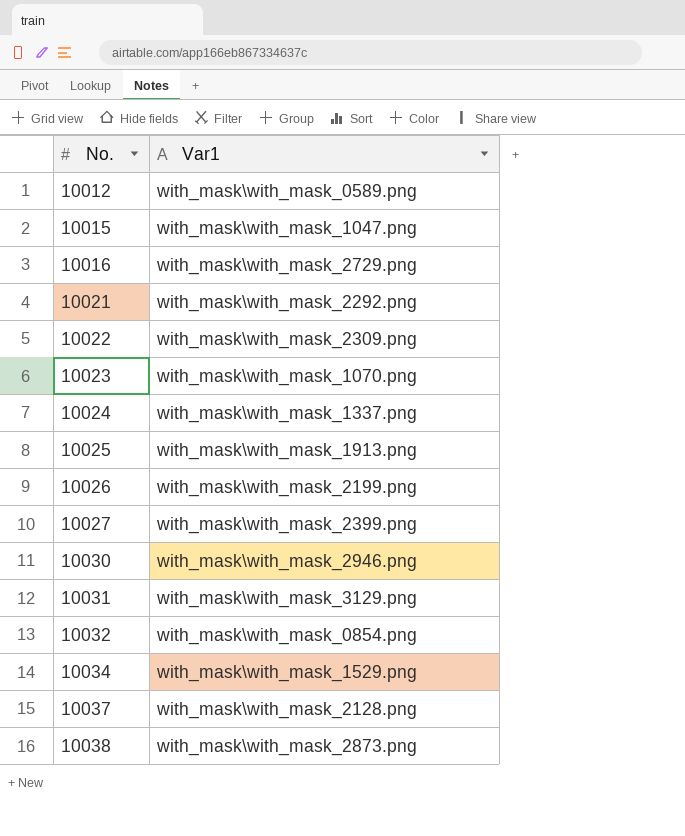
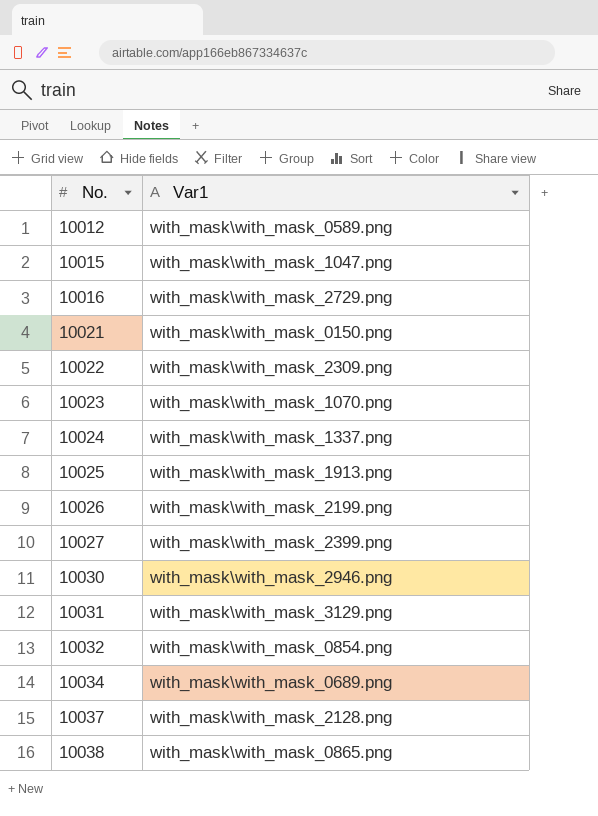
10021 | Var1: with_mask\with_mask_2292.png -> with_mask\with_mask_0150.png
10034 | Var1: with_mask\with_mask_1529.png -> with_mask\with_mask_0689.png
10038 | Var1: with_mask\with_mask_2873.png -> with_mask\with_mask_0865.png

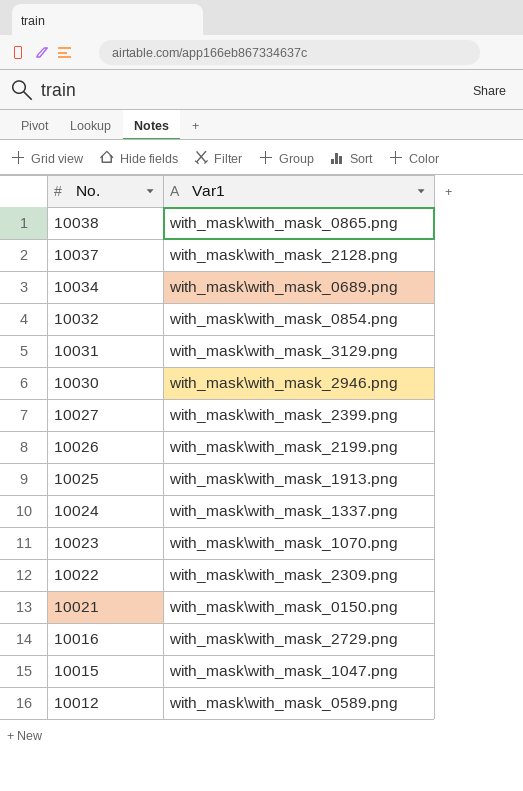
row order: No. ascending -> No. descending

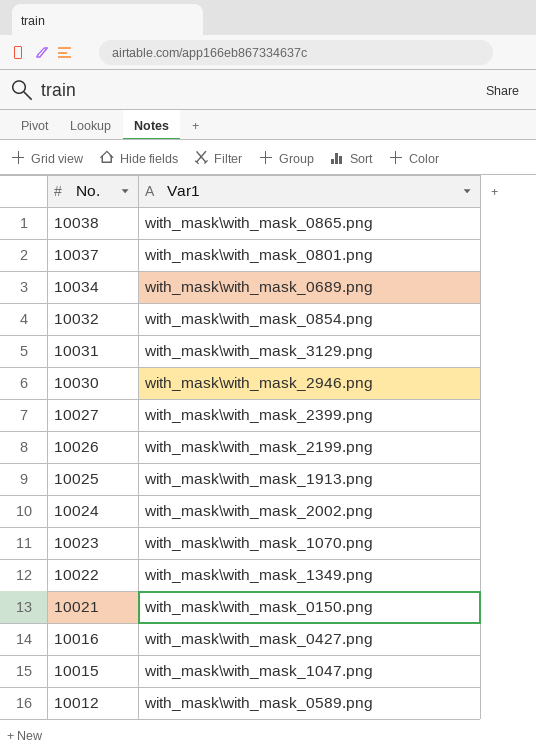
10037 | Var1: with_mask\with_mask_2128.png -> with_mask\with_mask_0801.png
10024 | Var1: with_mask\with_mask_1337.png -> with_mask\with_mask_2002.png
10022 | Var1: with_mask\with_mask_2309.png -> with_mask\with_mask_1349.png
10016 | Var1: with_mask\with_mask_2729.png -> with_mask\with_mask_0427.png

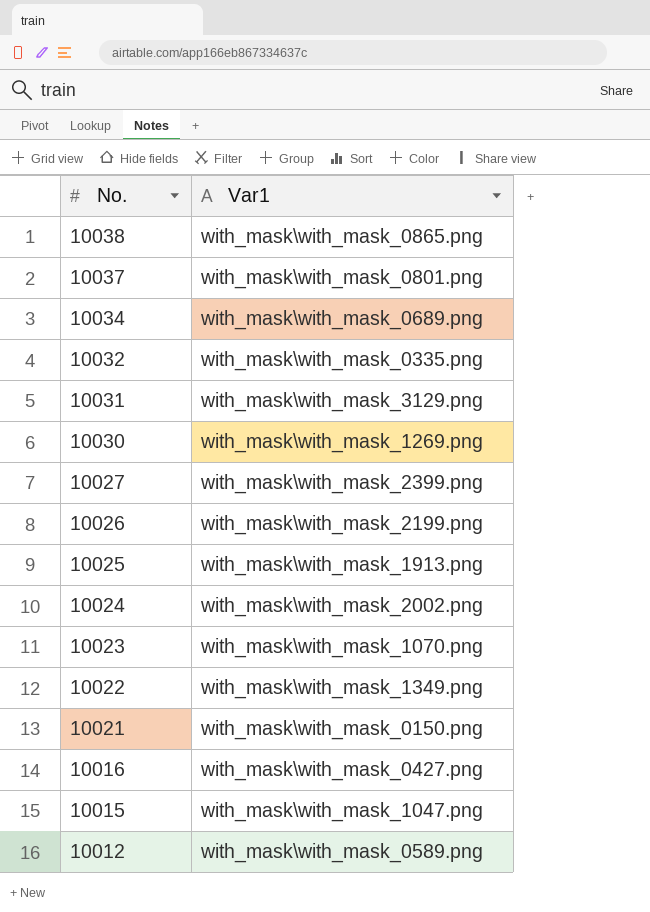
10032 | Var1: with_mask\with_mask_0854.png -> with_mask\with_mask_0335.png
10030 | Var1: with_mask\with_mask_2946.png -> with_mask\with_mask_1269.png

